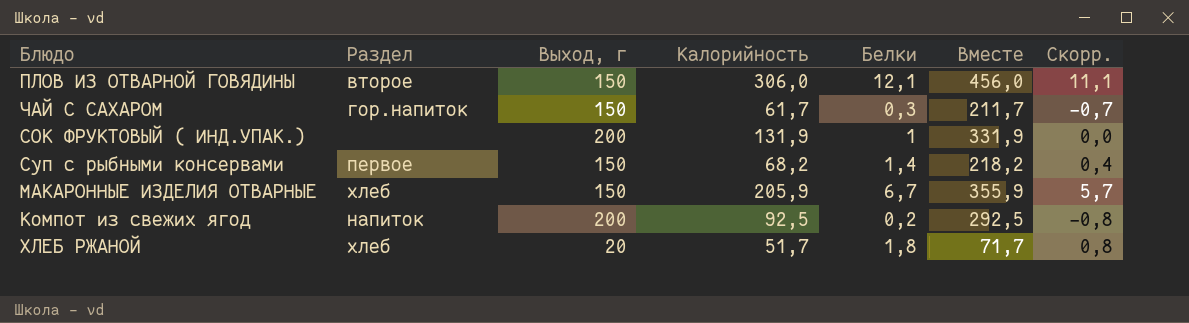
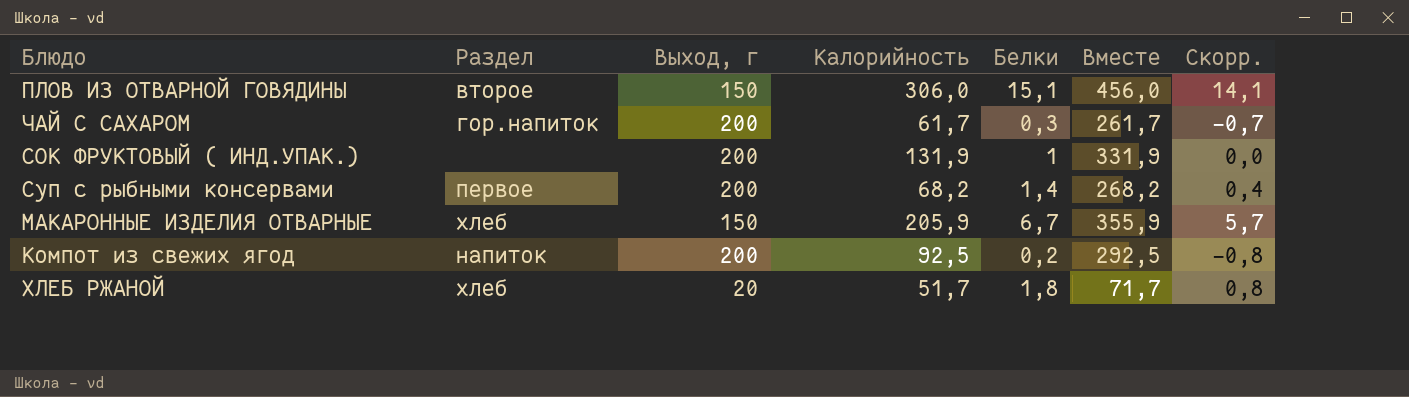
ПЛОВ ИЗ ОТВАРНОЙ ГОВЯДИНЫ | Белки: 12,1 -> 15,1
ПЛОВ ИЗ ОТВАРНОЙ ГОВЯДИНЫ | Скорр.: 11,1 -> 14,1
ЧАЙ С САХАРОМ | Выход, г: 150 -> 200
ЧАЙ С САХАРОМ | Вместе: 211,7 -> 261,7
Суп с рыбными консервами | Выход, г: 150 -> 200
Суп с рыбными консервами | Вместе: 218,2 -> 268,2

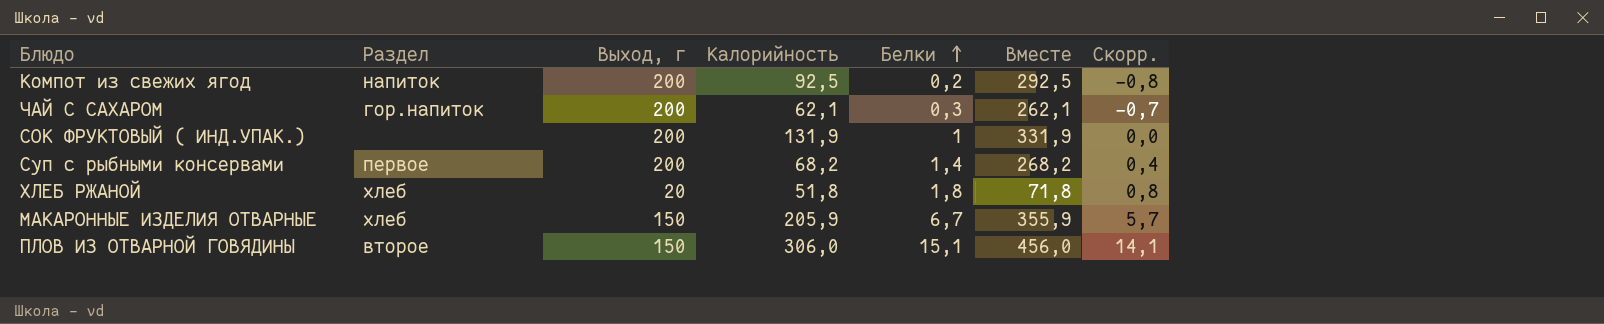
row order: none -> Белки ascending
ЧАЙ С САХАРОМ | Калорийность: 61,7 -> 62,1
ЧАЙ С САХАРОМ | Вместе: 261,7 -> 262,1
ХЛЕБ РЖАНОЙ | Калорийность: 51,7 -> 51,8
ХЛЕБ РЖАНОЙ | Вместе: 71,7 -> 71,8

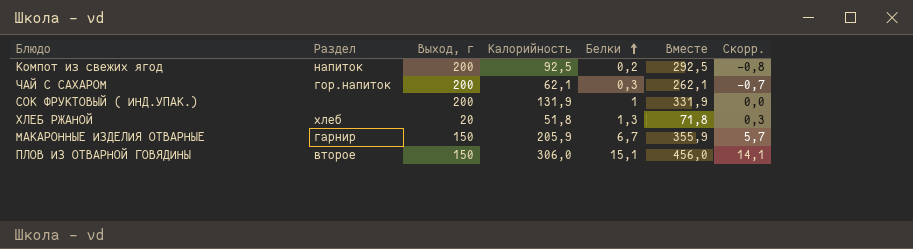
row Суп с рыбными консервами: первое | 200 | 68,2 | 1,4 | 268,2 | 0,4 -> none
ХЛЕБ РЖАНОЙ | Белки: 1,8 -> 1,3
ХЛЕБ РЖАНОЙ | Скорр.: 0,8 -> 0,3
МАКАРОННЫЕ ИЗДЕЛИЯ ОТВАРНЫЕ | Раздел: хлеб -> гарнир

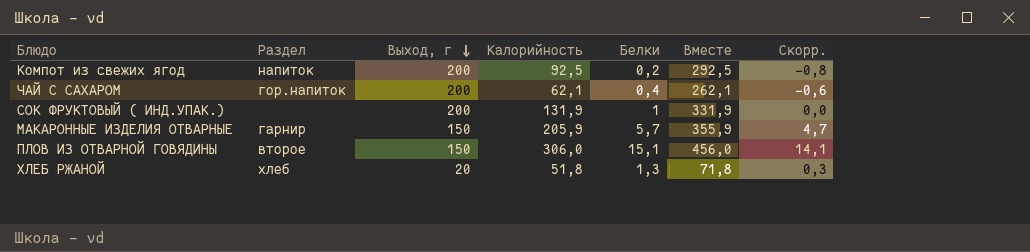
row order: Белки ascending -> Выход, г descending
ЧАЙ С САХАРОМ | Белки: 0,3 -> 0,4
ЧАЙ С САХАРОМ | Скорр.: -0,7 -> -0,6
МАКАРОННЫЕ ИЗДЕЛИЯ ОТВАРНЫЕ | Белки: 6,7 -> 5,7
МАКАРОННЫЕ ИЗДЕЛИЯ ОТВАРНЫЕ | Скорр.: 5,7 -> 4,7

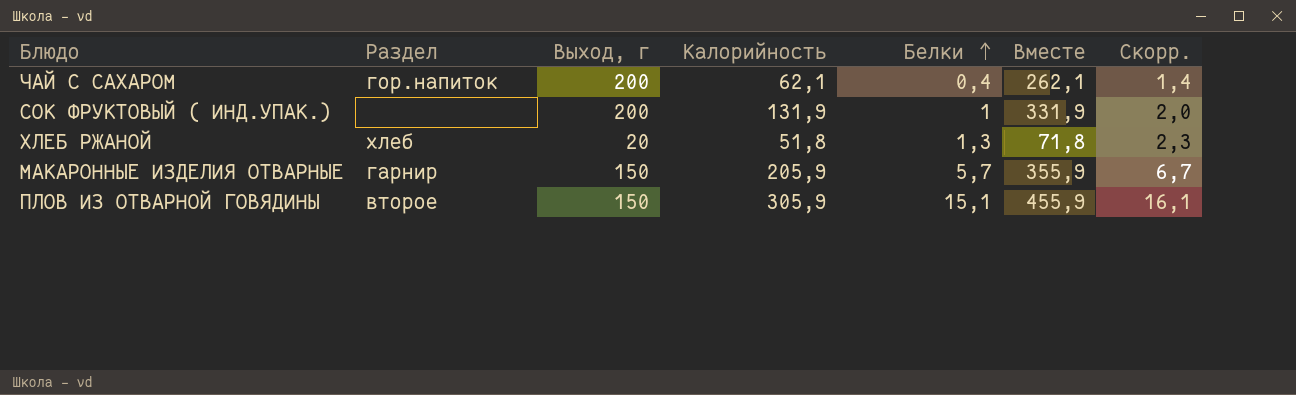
row order: Выход, г descending -> Белки ascending
column Скорр. | formula: [Белки] - 1 -> [Белки] + 1
row Компот из свежих ягод: напиток | 200 | 92,5 | 0,2 | 292,5 | -0,8 -> none
ПЛОВ ИЗ ОТВАРНОЙ ГОВЯДИНЫ | Калорийность: 306,0 -> 305,9
ПЛОВ ИЗ ОТВАРНОЙ ГОВЯДИНЫ | Вместе: 456,0 -> 455,9

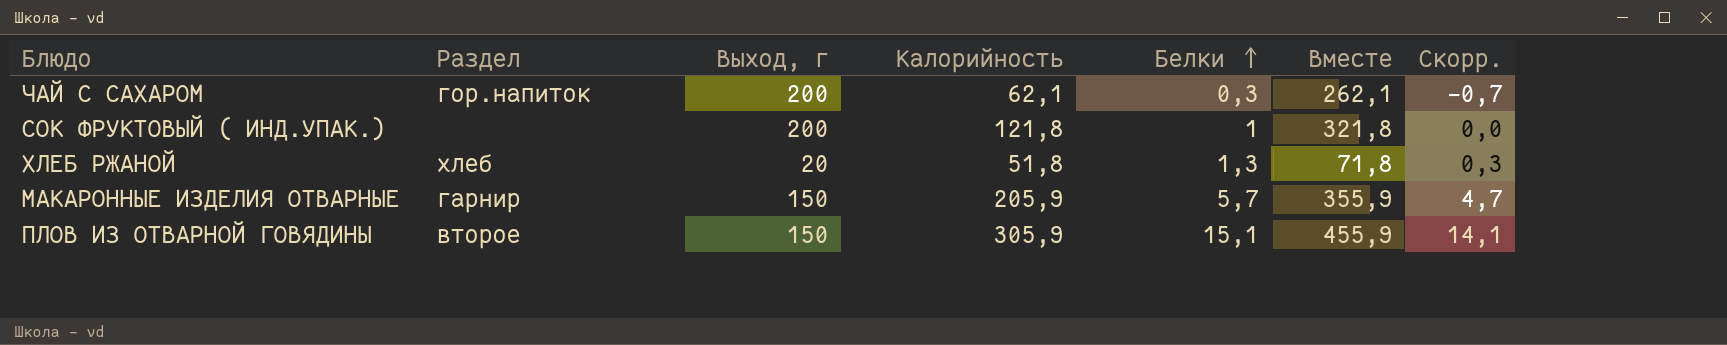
column Скорр. | formula: [Белки] + 1 -> [Белки] - 1
ЧАЙ С САХАРОМ | Белки: 0,4 -> 0,3
СОК ФРУКТОВЫЙ ( ИНД.УПАК.) | Калорийность: 131,9 -> 121,8
СОК ФРУКТОВЫЙ ( ИНД.УПАК.) | Вместе: 331,9 -> 321,8

